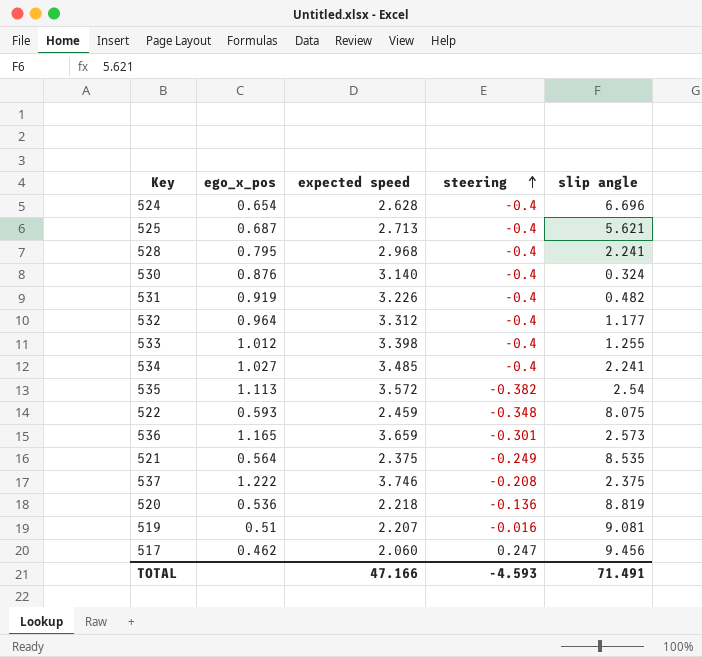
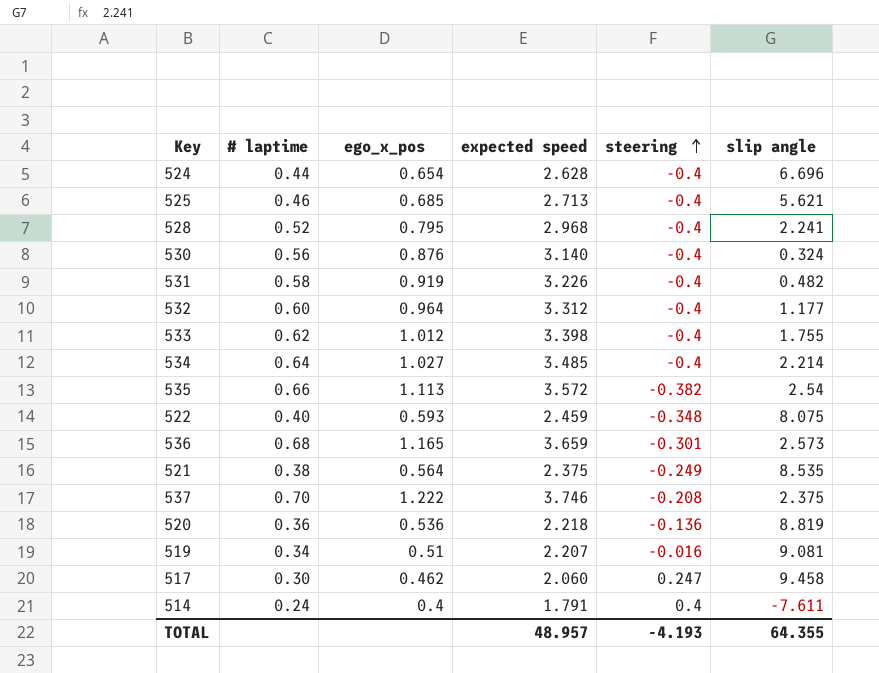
column # laptime | position: none -> 2
525 | ego_x_pos: 0.687 -> 0.685
533 | slip angle: 1.255 -> 1.755
534 | slip angle: 2.241 -> 2.214
517 | slip angle: 9.456 -> 9.458
row 514: none -> 0.24 | 0.4 | 1.791 | 0.4 | -7.611
TOTAL | expected speed: 47.166 -> 48.957
TOTAL | steering: -4.593 -> -4.193
TOTAL | slip angle: 71.491 -> 64.355

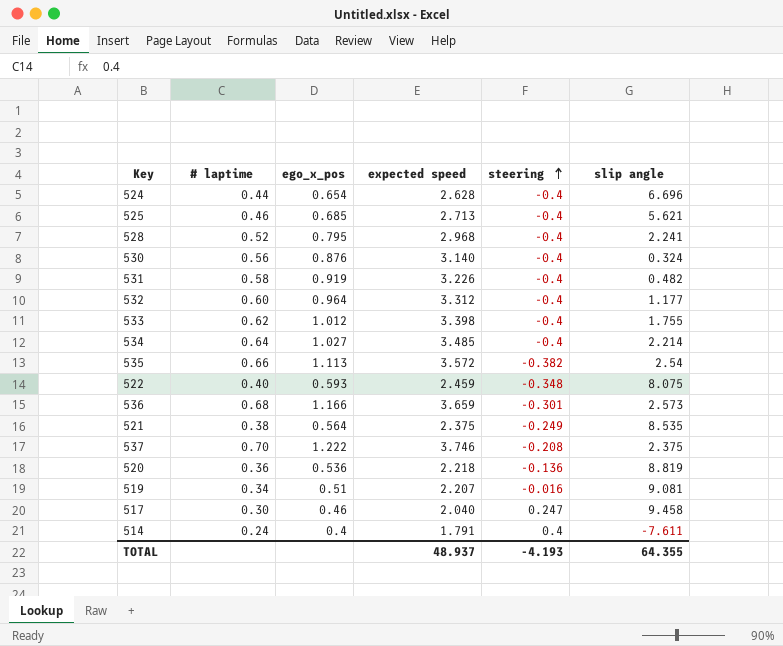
536 | ego_x_pos: 1.165 -> 1.166
517 | ego_x_pos: 0.462 -> 0.46
517 | expected speed: 2.060 -> 2.040
TOTAL | expected speed: 48.957 -> 48.937

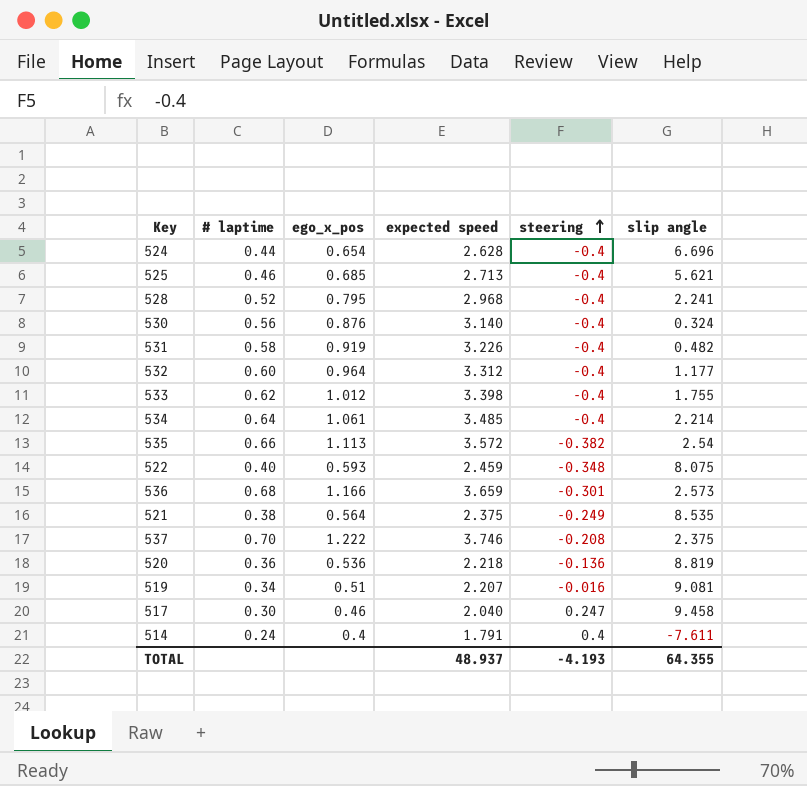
534 | ego_x_pos: 1.027 -> 1.061

